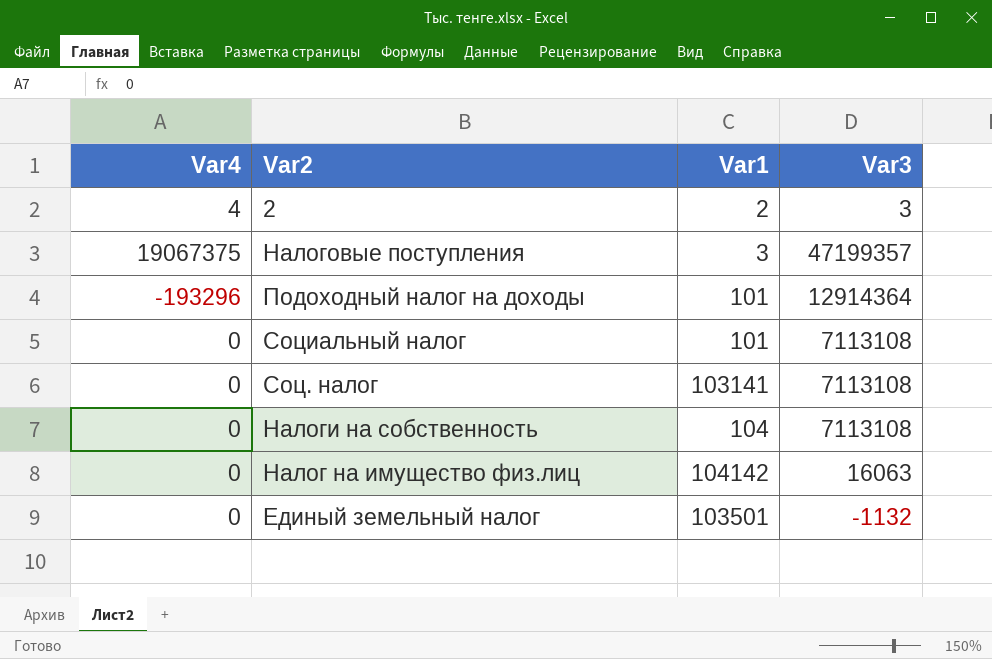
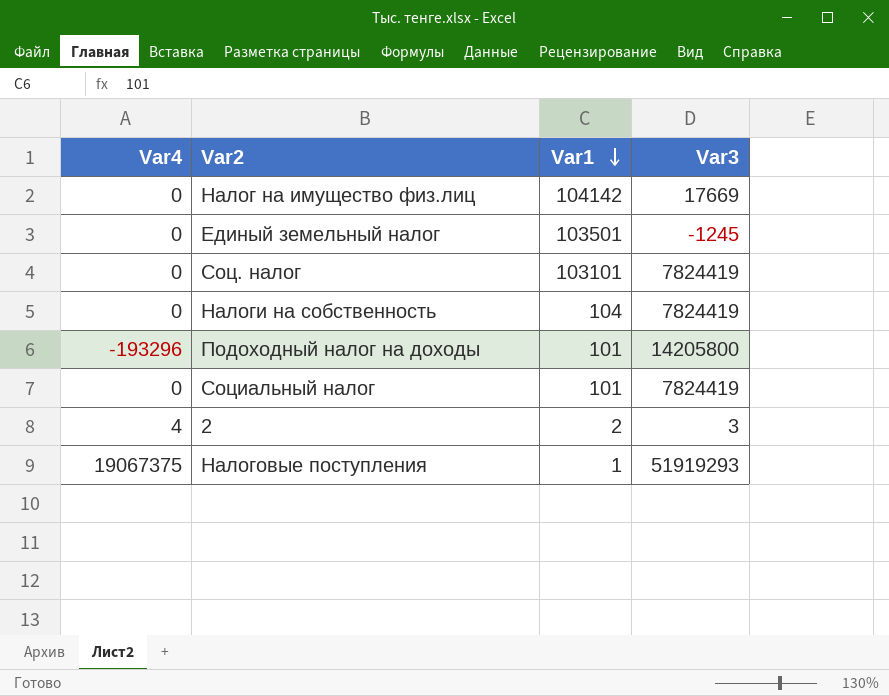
row order: none -> Var1 descending
Hалог на имущество физ.лиц | Var3: 16063 -> 17669
Единый земельный налог | Var3: -1132 -> -1245
Соц. налог | Var1: 103141 -> 103101
Соц. налог | Var3: 7113108 -> 7824419
Налоги на собственность | Var3: 7113108 -> 7824419
Подоходный налог на доходы | Var3: 12914364 -> 14205800
Социальный налог | Var3: 7113108 -> 7824419
Hалоговые поступления | Var1: 3 -> 1
Hалоговые поступления | Var3: 47199357 -> 51919293

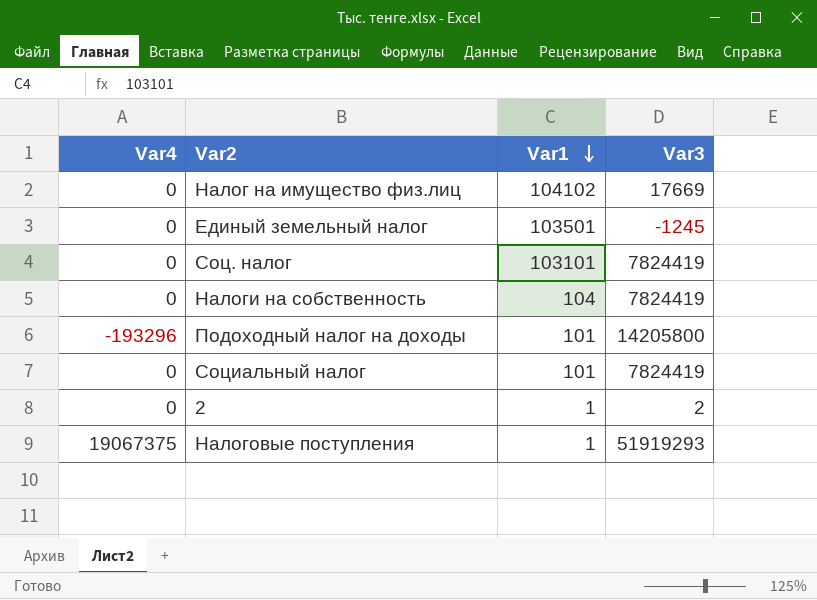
Hалог на имущество физ.лиц | Var1: 104142 -> 104102
2 | Var4: 4 -> 0
2 | Var1: 2 -> 1
2 | Var3: 3 -> 2

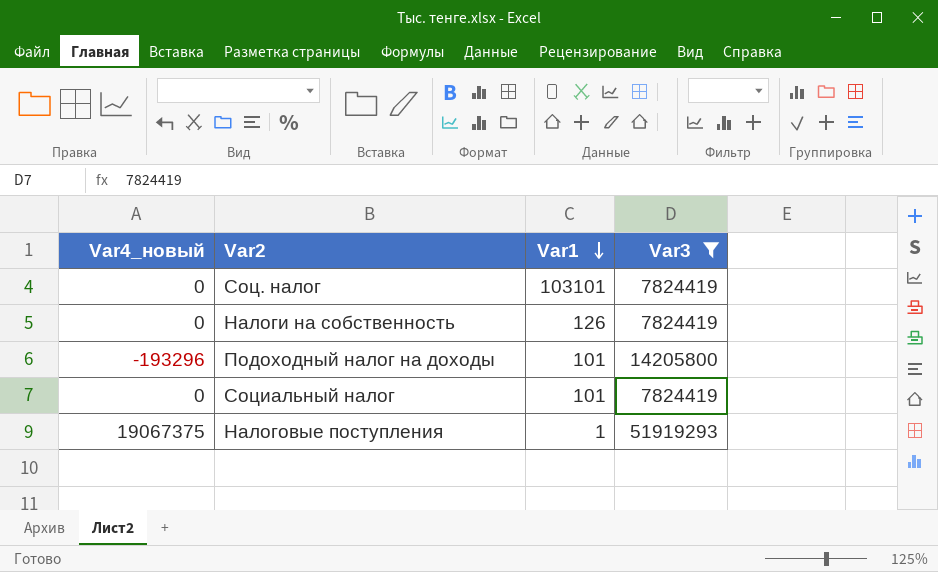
filter: none -> Var3 >= 7824419
column name: Var4 -> Var4_новый
Налоги на собственность | Var1: 104 -> 126

